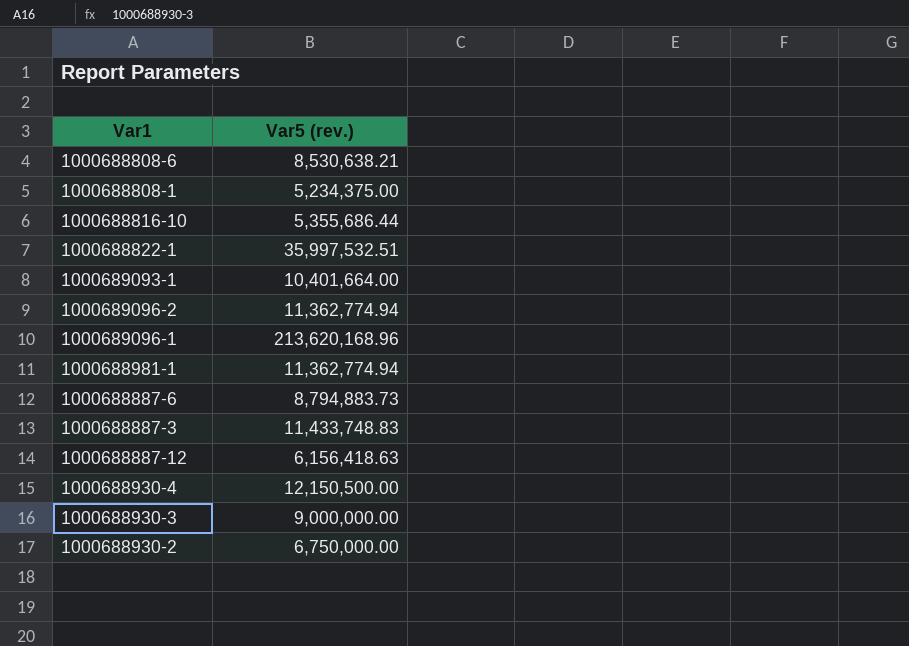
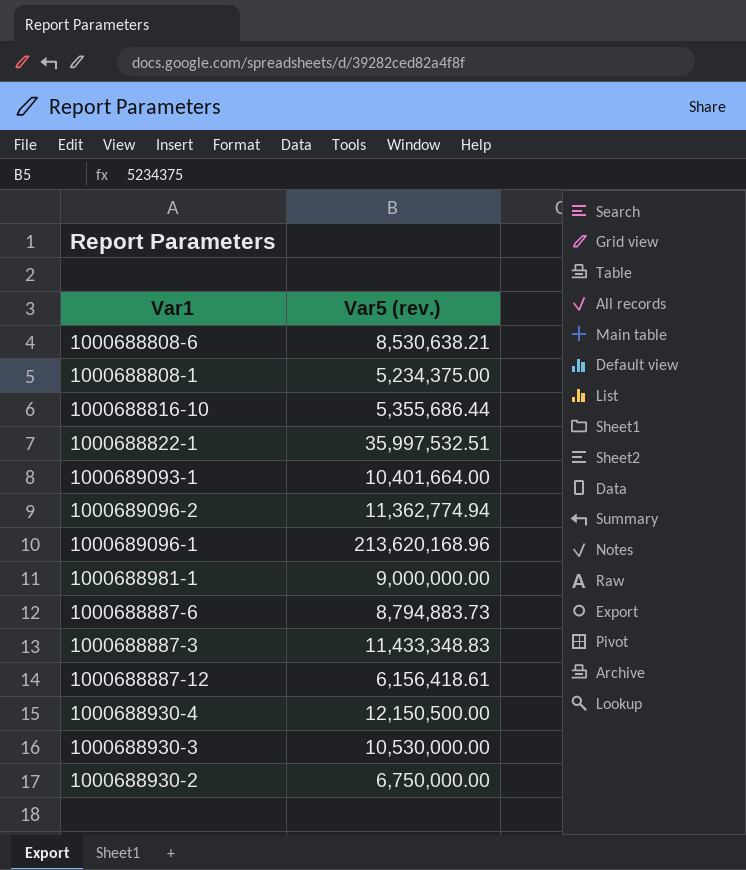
1000688981-1 | Var5 (rev.): 11,362,774.94 -> 9,000,000.00
1000688887-3 | Var5 (rev.): 11,433,748.83 -> 11,433,348.83
1000688887-12 | Var5 (rev.): 6,156,418.63 -> 6,156,418.61
1000688930-3 | Var5 (rev.): 9,000,000.00 -> 10,530,000.00

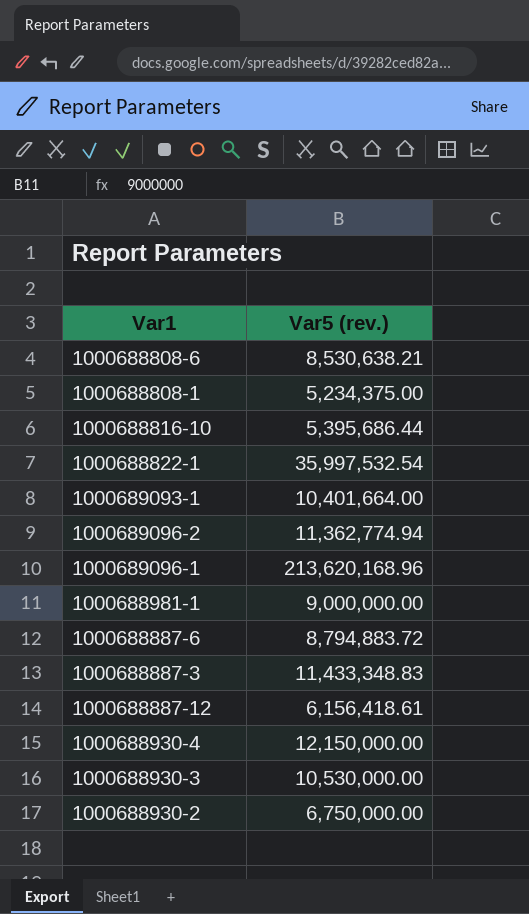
1000688816-10 | Var5 (rev.): 5,355,686.44 -> 5,395,686.44
1000688822-1 | Var5 (rev.): 35,997,532.51 -> 35,997,532.54
1000688887-6 | Var5 (rev.): 8,794,883.73 -> 8,794,883.72
1000688930-4 | Var5 (rev.): 12,150,500.00 -> 12,150,000.00

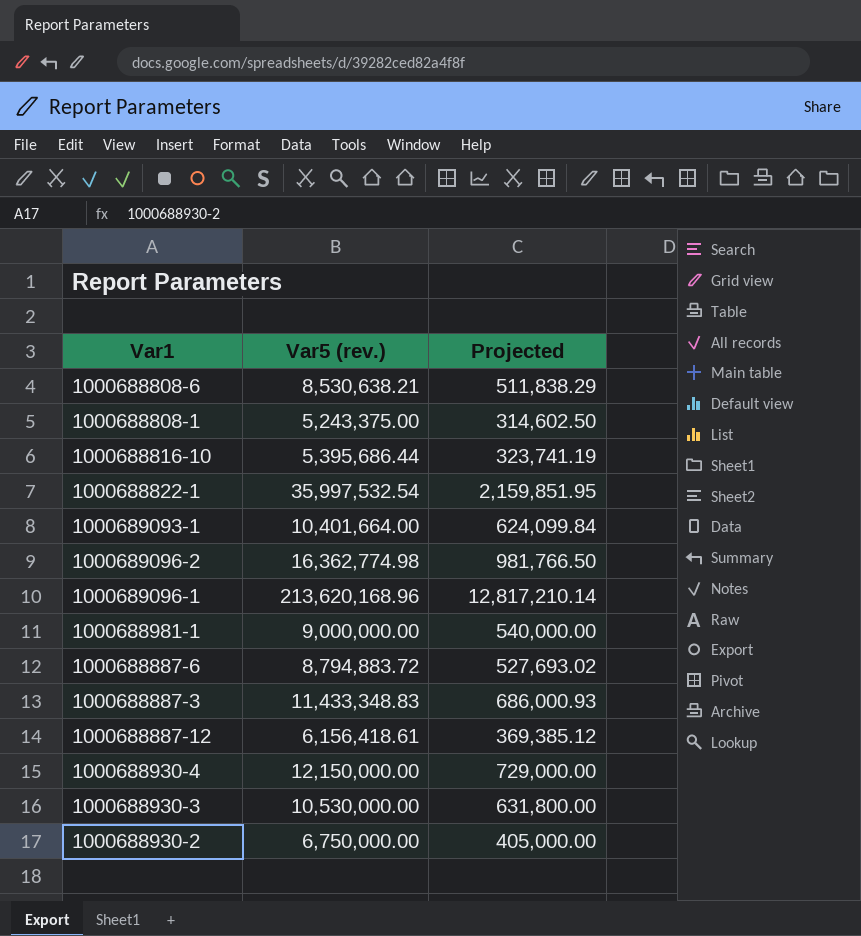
column Projected | formula: none -> [Var5 (rev.)] * 0.06
1000688808-1 | Var5 (rev.): 5,234,375.00 -> 5,243,375.00
1000689096-2 | Var5 (rev.): 11,362,774.94 -> 16,362,774.98

